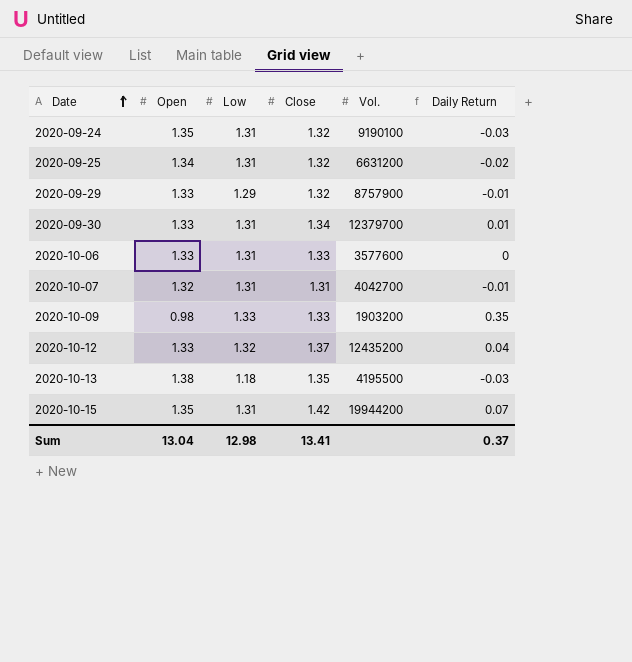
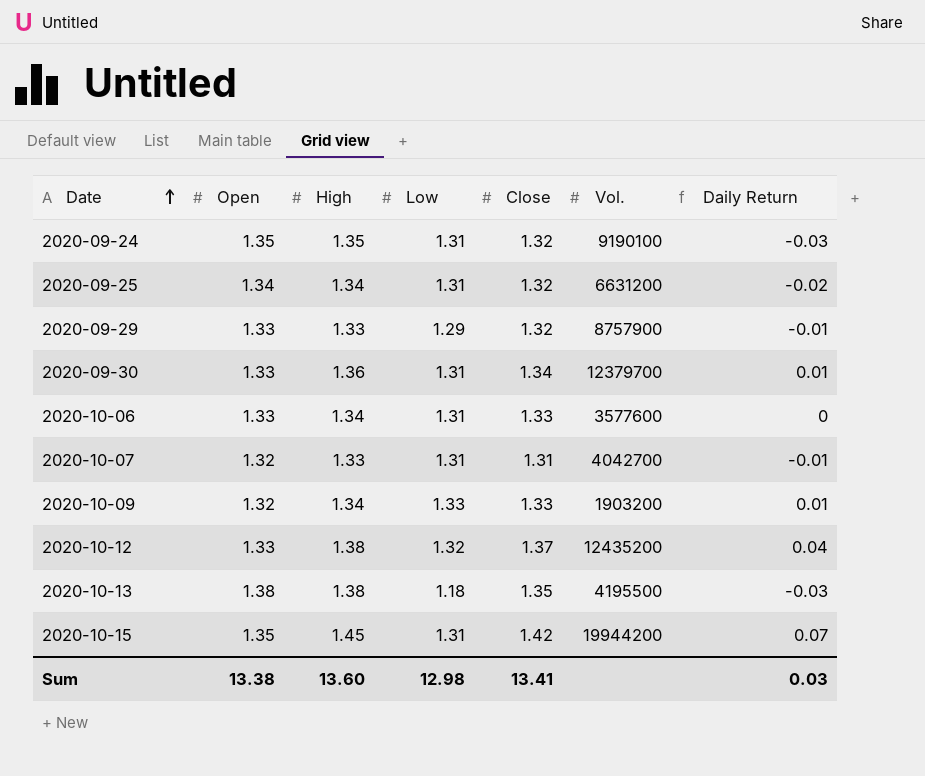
column High | position: none -> 3
2020-10-09 | Open: 0.98 -> 1.32
2020-10-09 | Daily Return: 0.35 -> 0.01
Sum | Open: 13.04 -> 13.38
Sum | Daily Return: 0.37 -> 0.03

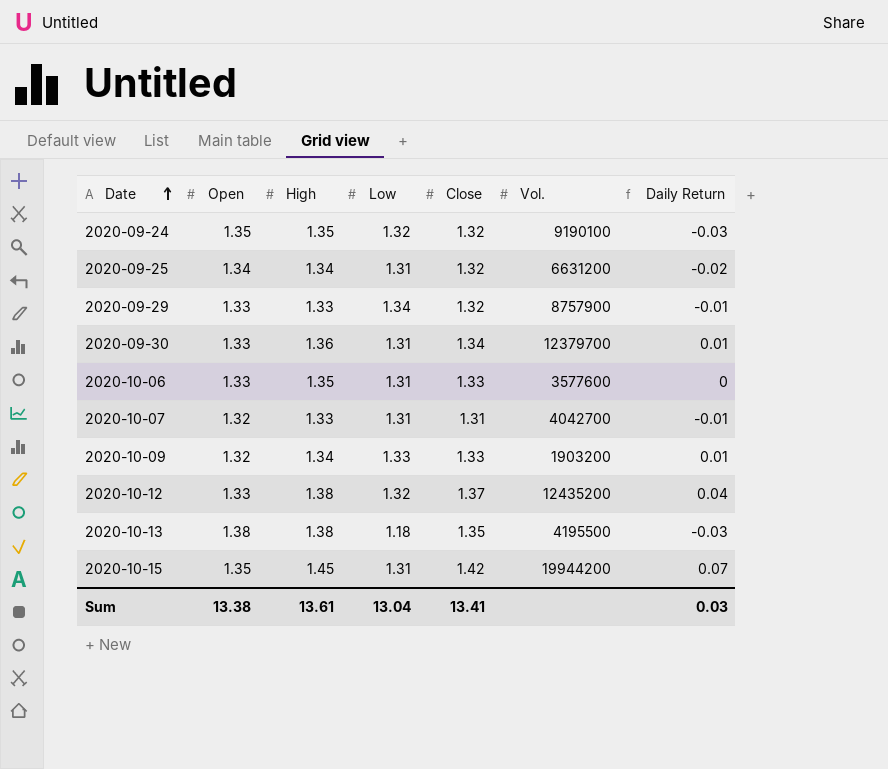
2020-09-24 | Low: 1.31 -> 1.32
2020-09-29 | Low: 1.29 -> 1.34
2020-10-06 | High: 1.34 -> 1.35
Sum | High: 13.60 -> 13.61
Sum | Low: 12.98 -> 13.04

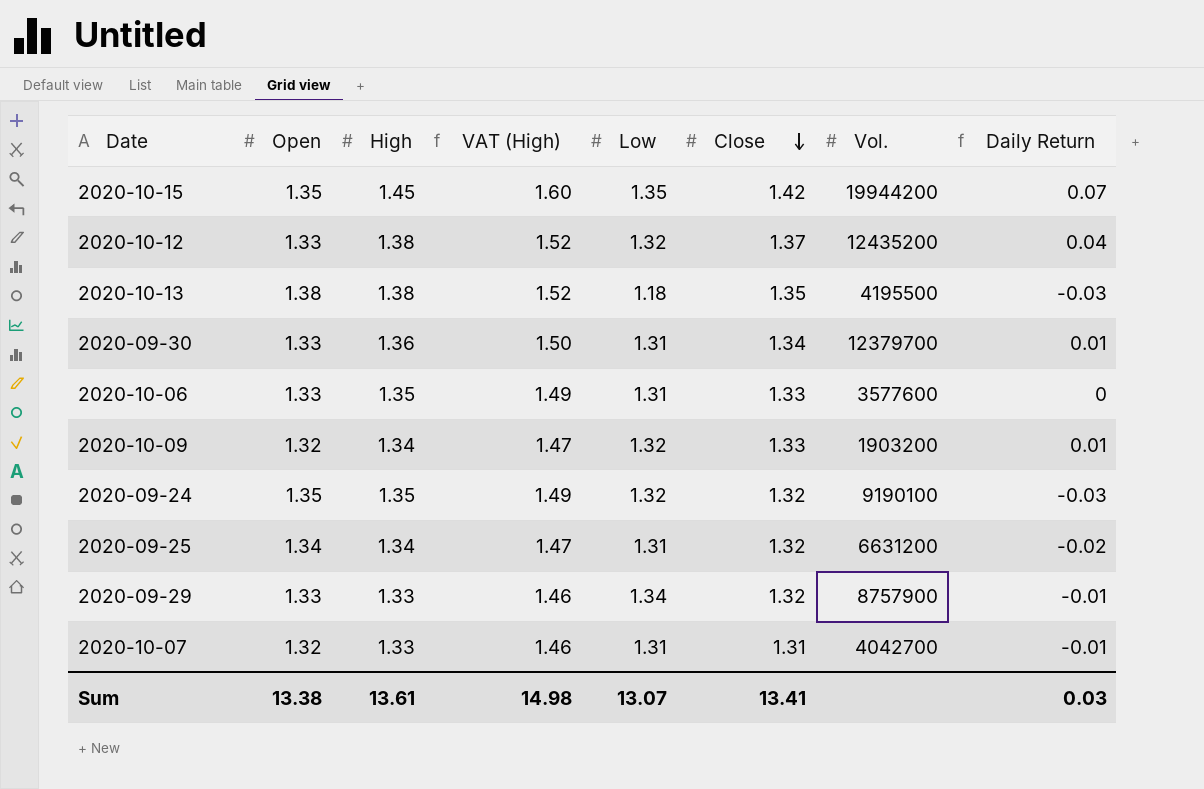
row order: Date ascending -> Close descending
column VAT (High) | formula: none -> [High] * 1.1
2020-10-15 | Low: 1.31 -> 1.35
2020-10-09 | Low: 1.33 -> 1.32
Sum | Low: 13.04 -> 13.07

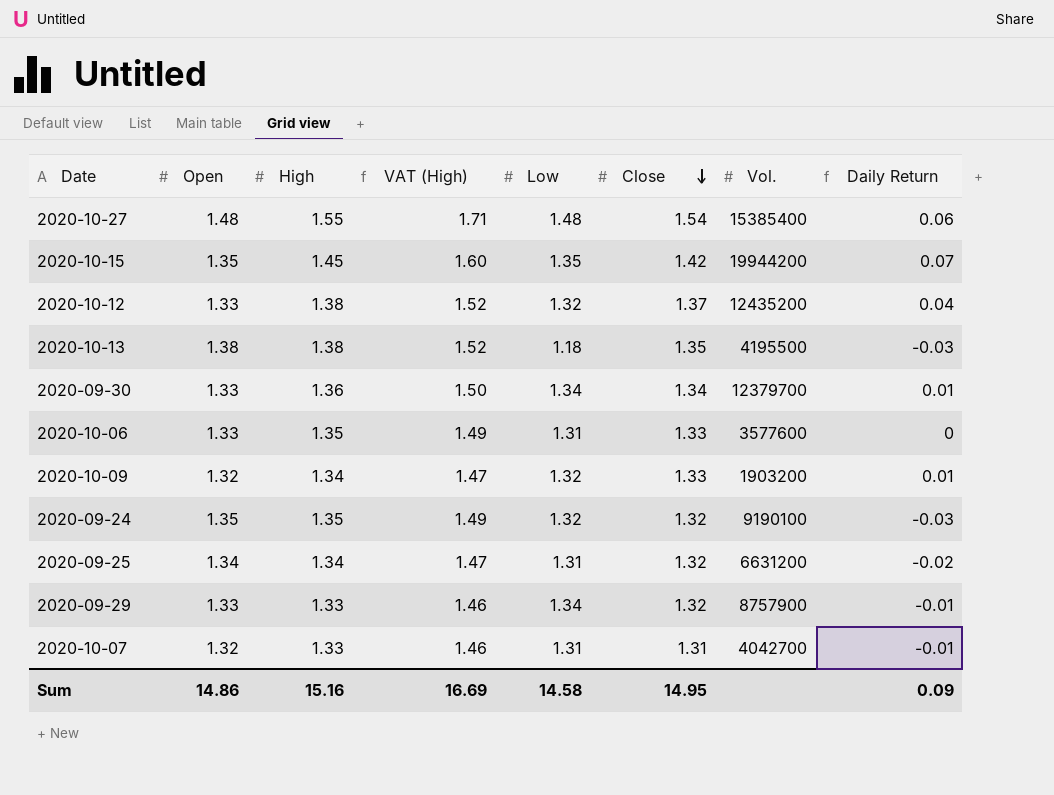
row 2020-10-27: none -> 1.48 | 1.55 | 1.71 | 1.48 | 1.54 | 15385400 | 0.06
2020-09-30 | Low: 1.31 -> 1.34
Sum | Open: 13.38 -> 14.86
Sum | High: 13.61 -> 15.16
Sum | VAT (High): 14.98 -> 16.69
Sum | Low: 13.07 -> 14.58
Sum | Close: 13.41 -> 14.95
Sum | Daily Return: 0.03 -> 0.09

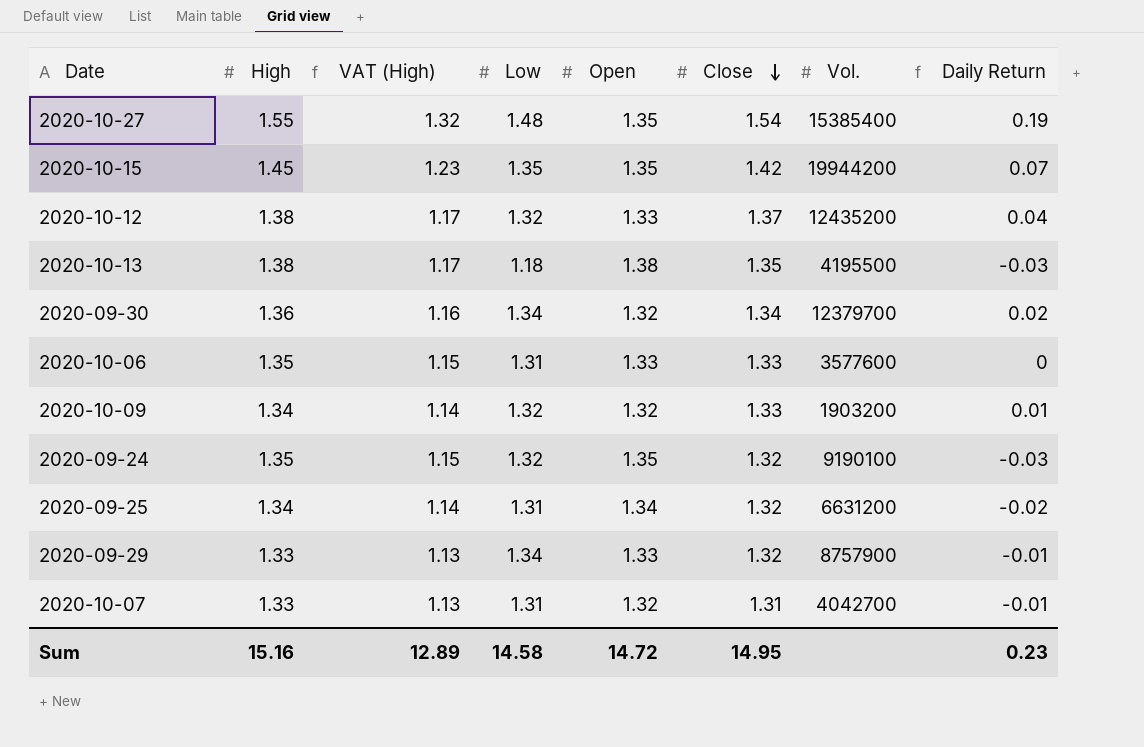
column VAT (High) | formula: [High] * 1.1 -> [High] * 0.85
column Open | position: 2 -> 5
2020-10-27 | Open: 1.48 -> 1.35
2020-10-27 | Daily Return: 0.06 -> 0.19
2020-09-30 | Open: 1.33 -> 1.32
2020-09-30 | Daily Return: 0.01 -> 0.02
Sum | VAT (High): 16.69 -> 12.89
Sum | Open: 14.86 -> 14.72
Sum | Daily Return: 0.09 -> 0.23

